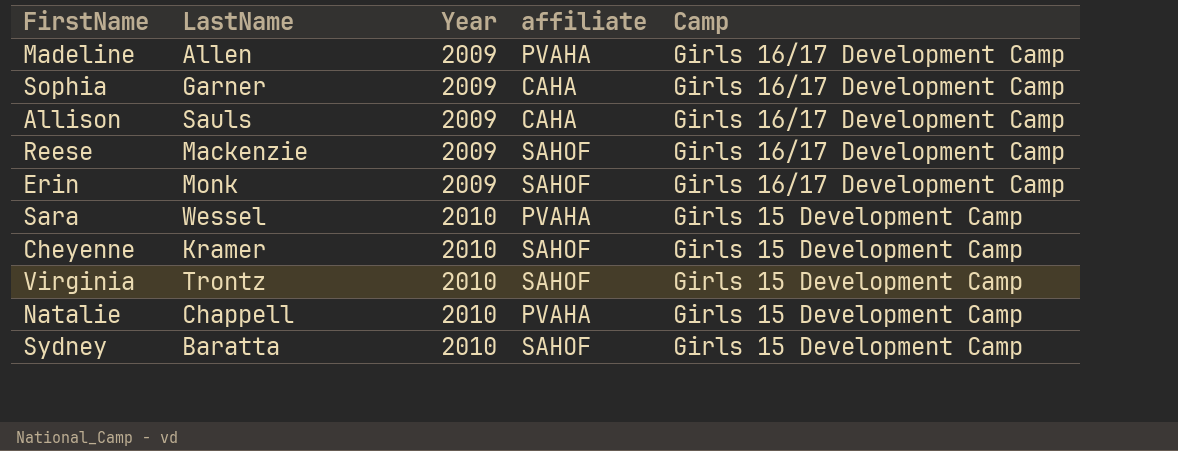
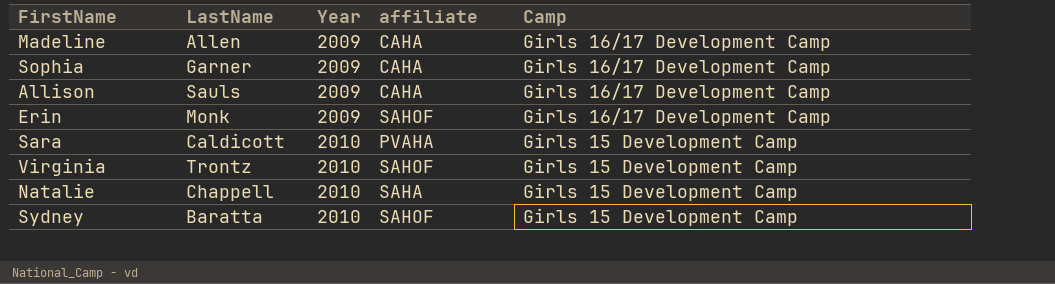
row Reese: Mackenzie | 2009 | SAHOF | Girls 16/17 Development Camp -> none
row Cheyenne: Kramer | 2010 | SAHOF | Girls 15 Development Camp -> none
Madeline | affiliate: PVAHA -> CAHA
Sara | LastName: Wessel -> Caldicott
Natalie | affiliate: PVAHA -> SAHA

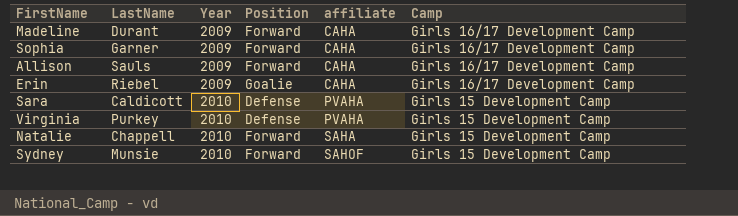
column Position | position: none -> 4
Madeline | LastName: Allen -> Durant
Erin | LastName: Monk -> Riebel
Erin | affiliate: SAHOF -> CAHA
Virginia | LastName: Trontz -> Purkey
Virginia | affiliate: SAHOF -> PVAHA
Sydney | LastName: Baratta -> Munsie

